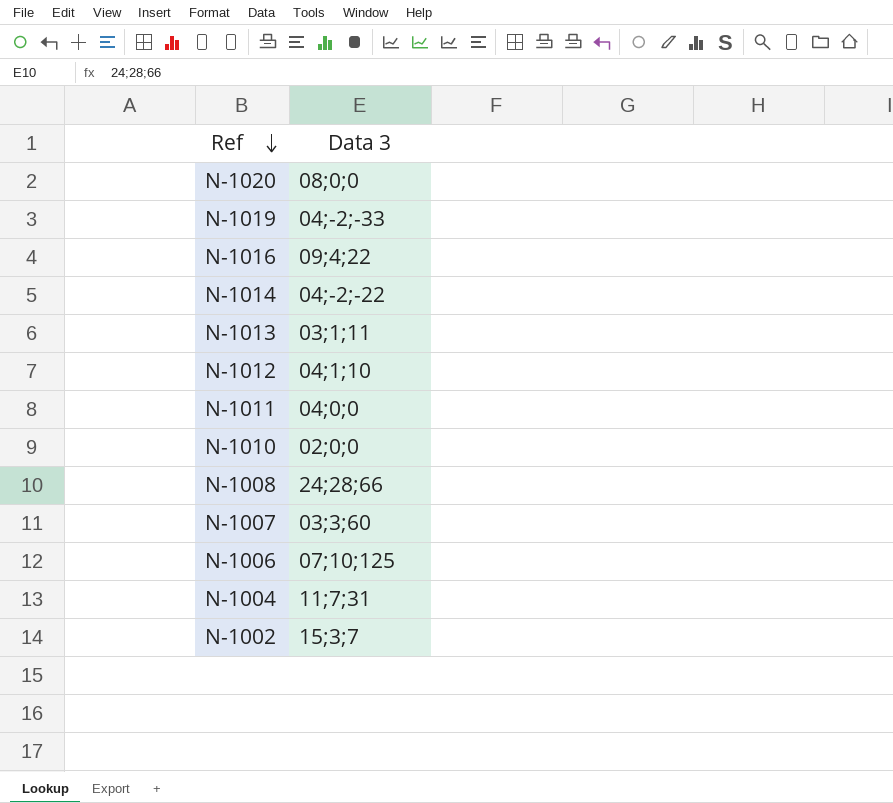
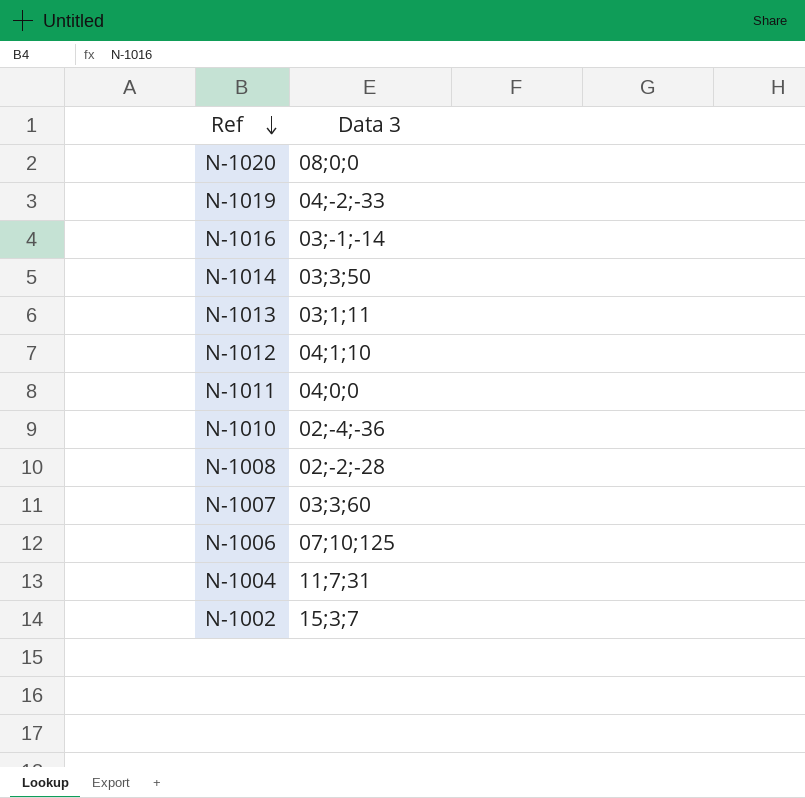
N-1016 | Data 3: 09;4;22 -> 03;-1;-14
N-1014 | Data 3: 04;-2;-22 -> 03;3;50
N-1010 | Data 3: 02;0;0 -> 02;-4;-36
N-1008 | Data 3: 24;28;66 -> 02;-2;-28

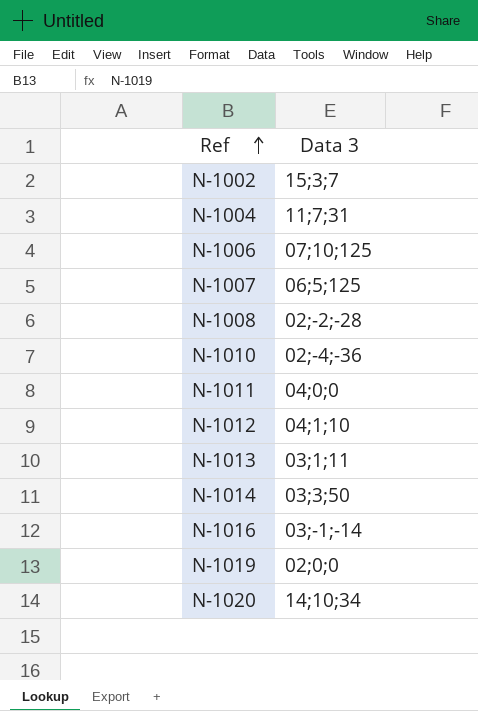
row order: Ref descending -> Ref ascending
N-1007 | Data 3: 03;3;60 -> 06;5;125
N-1019 | Data 3: 04;-2;-33 -> 02;0;0
N-1020 | Data 3: 08;0;0 -> 14;10;34

